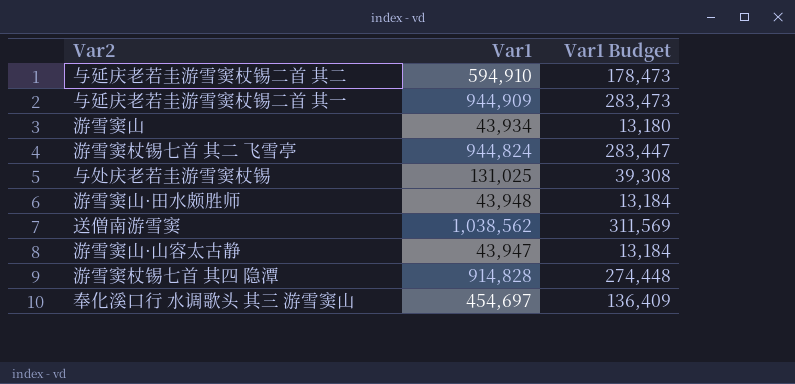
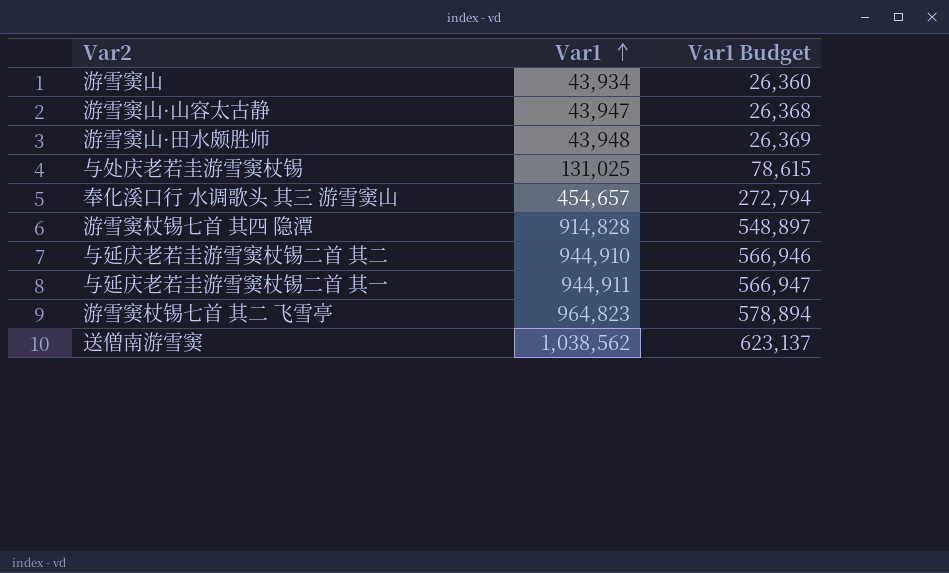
row order: none -> Var1 ascending
column Var1 Budget | formula: [Var1] * 0.3 -> [Var1] * 0.6
奉化溪口行 水调歌头 其三 游雪窦山 | Var1: 454,697 -> 454,657
与延庆老若圭游雪窦杖锡二首 其二 | Var1: 594,910 -> 944,910
与延庆老若圭游雪窦杖锡二首 其一 | Var1: 944,909 -> 944,911
游雪窦杖锡七首 其二 飞雪亭 | Var1: 944,824 -> 964,823

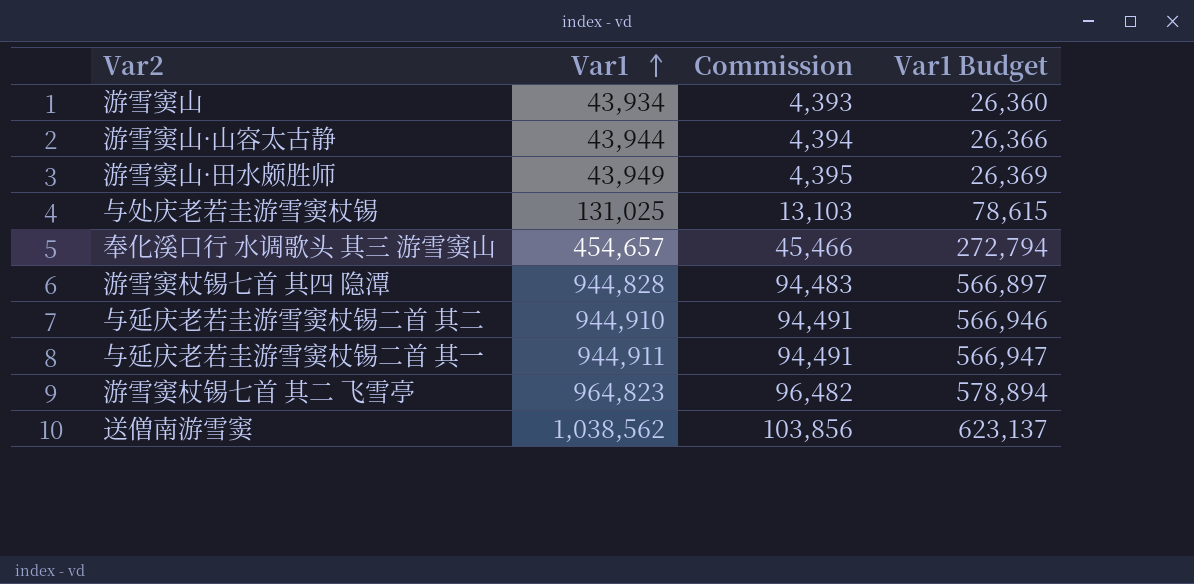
column Commission | formula: none -> [Var1] * 0.1
游雪窦山·山容太古静 | Var1: 43,947 -> 43,944
游雪窦山·山容太古静 | Var1 Budget: 26,368 -> 26,366
游雪窦山·田水颇胜师 | Var1: 43,948 -> 43,949
游雪窦杖锡七首 其四 隐潭 | Var1: 914,828 -> 944,828
游雪窦杖锡七首 其四 隐潭 | Var1 Budget: 548,897 -> 566,897

